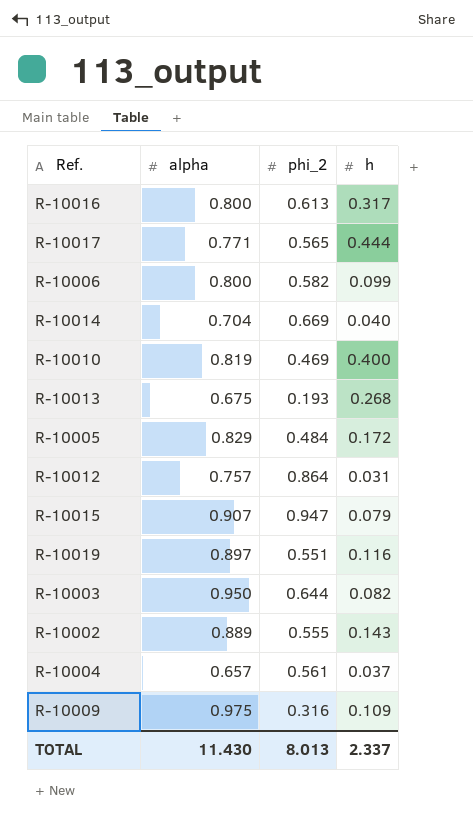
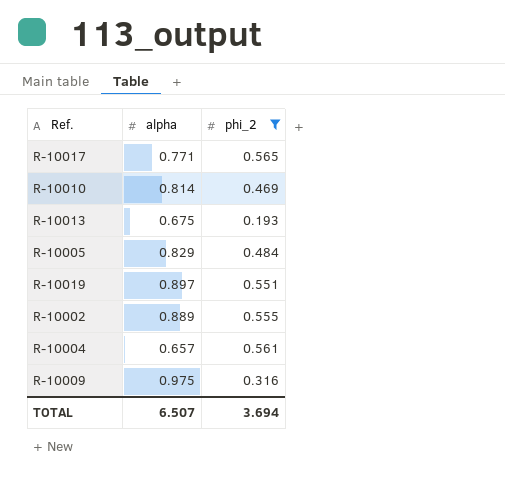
filter: none -> phi_2 <= 0.565
column h | position: 4 -> none
R-10010 | alpha: 0.819 -> 0.814
TOTAL | alpha: 11.430 -> 6.507
TOTAL | phi_2: 8.013 -> 3.694

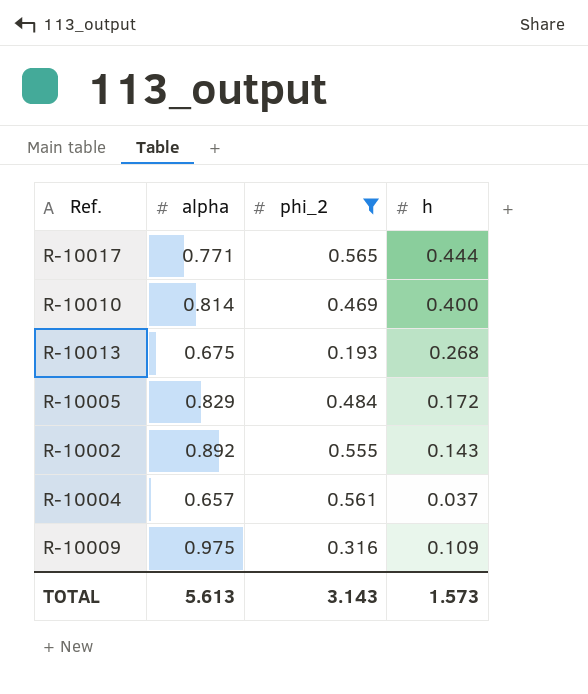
column h | position: none -> 4
row R-10019: 0.897 | 0.551 -> none
R-10002 | alpha: 0.889 -> 0.892
TOTAL | alpha: 6.507 -> 5.613
TOTAL | phi_2: 3.694 -> 3.143

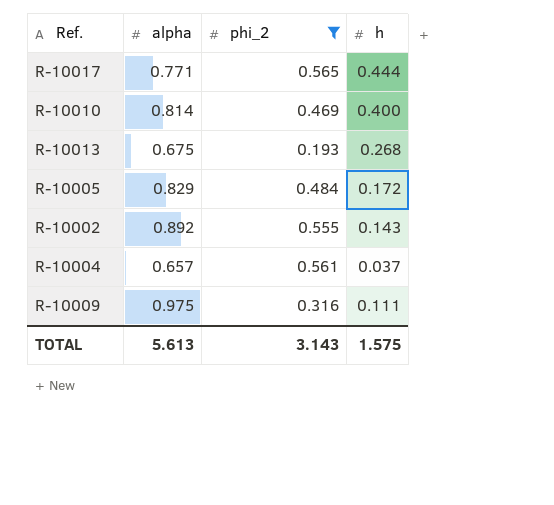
R-10009 | h: 0.109 -> 0.111
TOTAL | h: 1.573 -> 1.575

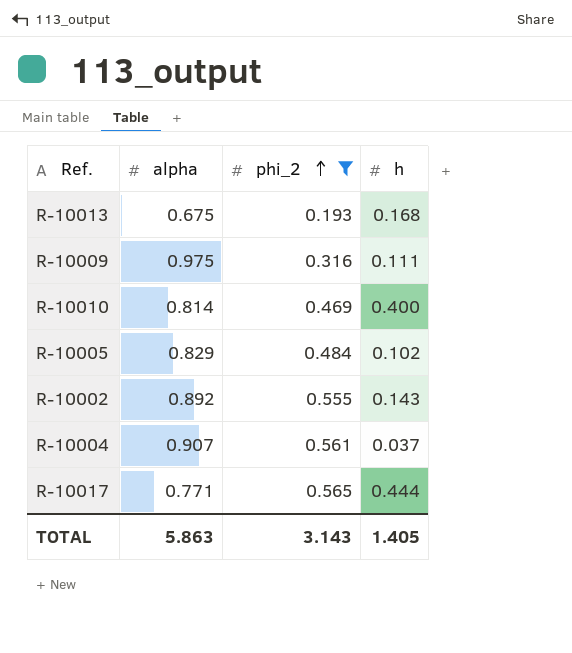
row order: none -> phi_2 ascending
R-10013 | h: 0.268 -> 0.168
R-10005 | h: 0.172 -> 0.102
R-10004 | alpha: 0.657 -> 0.907
TOTAL | alpha: 5.613 -> 5.863
TOTAL | h: 1.575 -> 1.405

